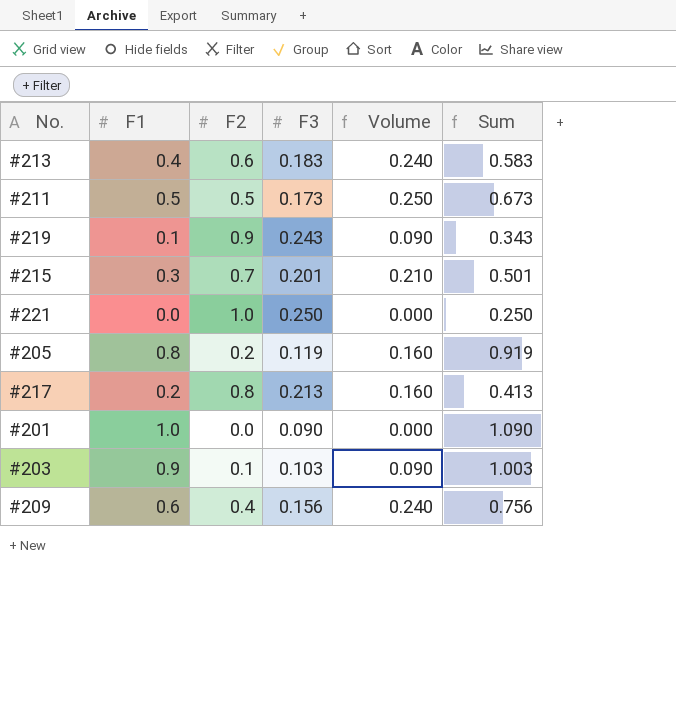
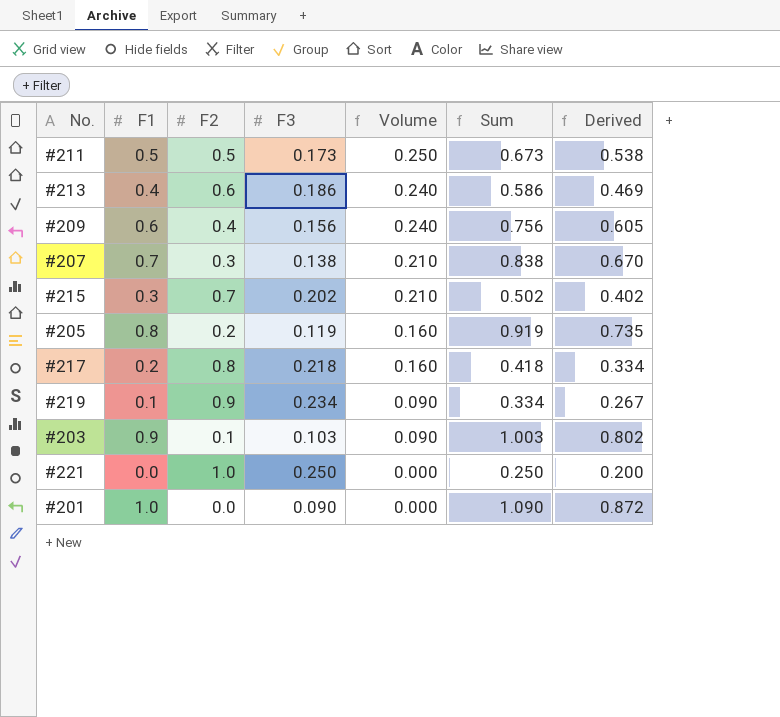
row order: none -> Volume descending
column Derived | formula: none -> [Sum] * 0.8
#213 | F3: 0.183 -> 0.186
#213 | Sum: 0.583 -> 0.586
row #207: none -> 0.7 | 0.3 | 0.138 | 0.210 | 0.838 | 0.670
#215 | F3: 0.201 -> 0.202
#215 | Sum: 0.501 -> 0.502
#217 | F3: 0.213 -> 0.218
#217 | Sum: 0.413 -> 0.418
#219 | F3: 0.243 -> 0.234
#219 | Sum: 0.343 -> 0.334

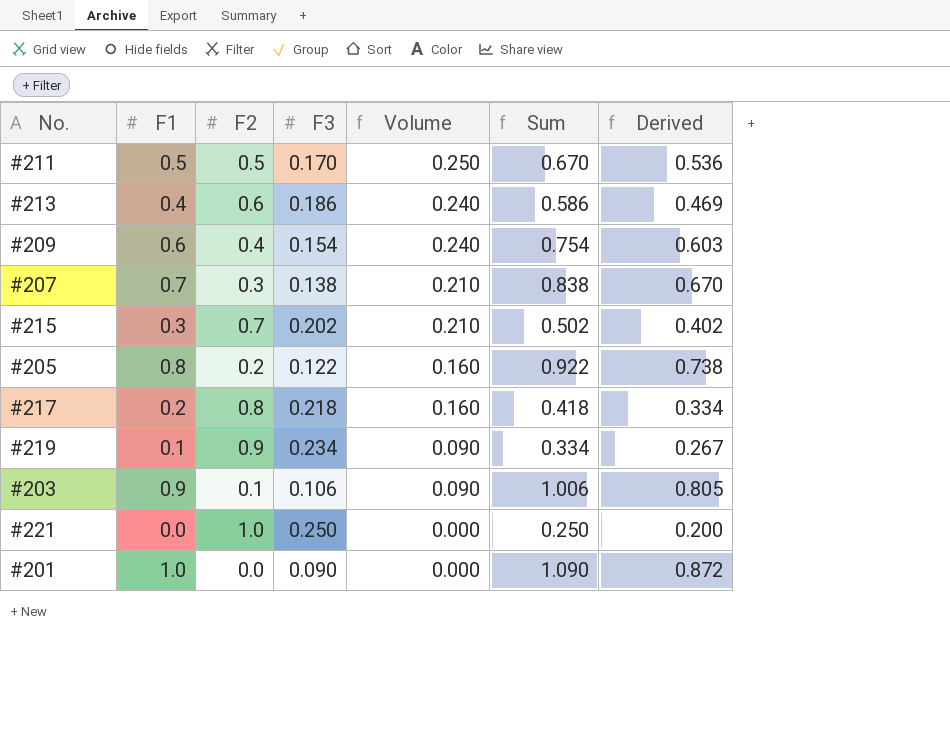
#211 | F3: 0.173 -> 0.170
#211 | Sum: 0.673 -> 0.670
#211 | Derived: 0.538 -> 0.536
#209 | F3: 0.156 -> 0.154
#209 | Sum: 0.756 -> 0.754
#209 | Derived: 0.605 -> 0.603
#205 | F3: 0.119 -> 0.122
#205 | Sum: 0.919 -> 0.922
#205 | Derived: 0.735 -> 0.738
#203 | F3: 0.103 -> 0.106
#203 | Sum: 1.003 -> 1.006
#203 | Derived: 0.802 -> 0.805

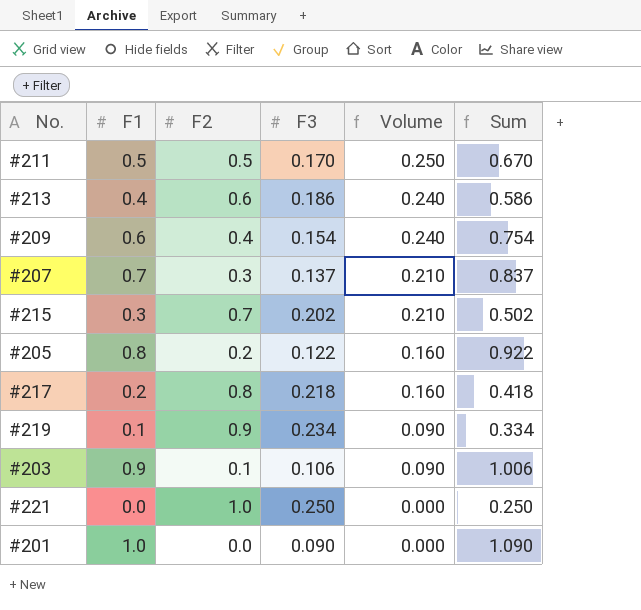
column Derived | formula: [Sum] * 0.8 -> none
#207 | F3: 0.138 -> 0.137
#207 | Sum: 0.838 -> 0.837

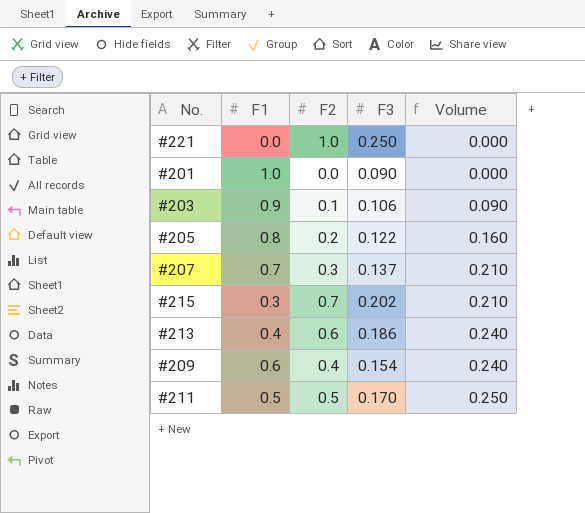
row order: Volume descending -> Volume ascending
column Sum | formula: [F1] + [F3] -> none
row #217: 0.2 | 0.8 | 0.218 | 0.160 | 0.418 -> none
row #219: 0.1 | 0.9 | 0.234 | 0.090 | 0.334 -> none

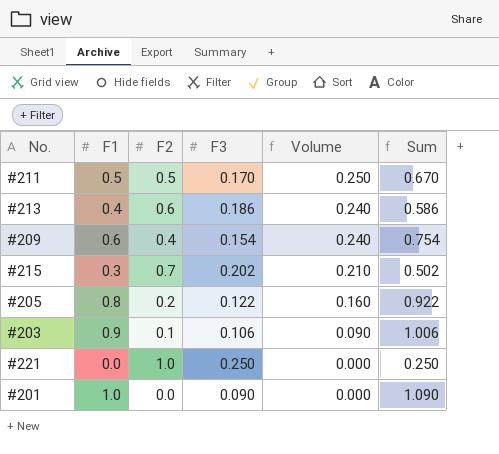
row order: Volume ascending -> Volume descending
column Sum | formula: none -> [F1] + [F3]
row #207: 0.7 | 0.3 | 0.137 | 0.210 -> none

